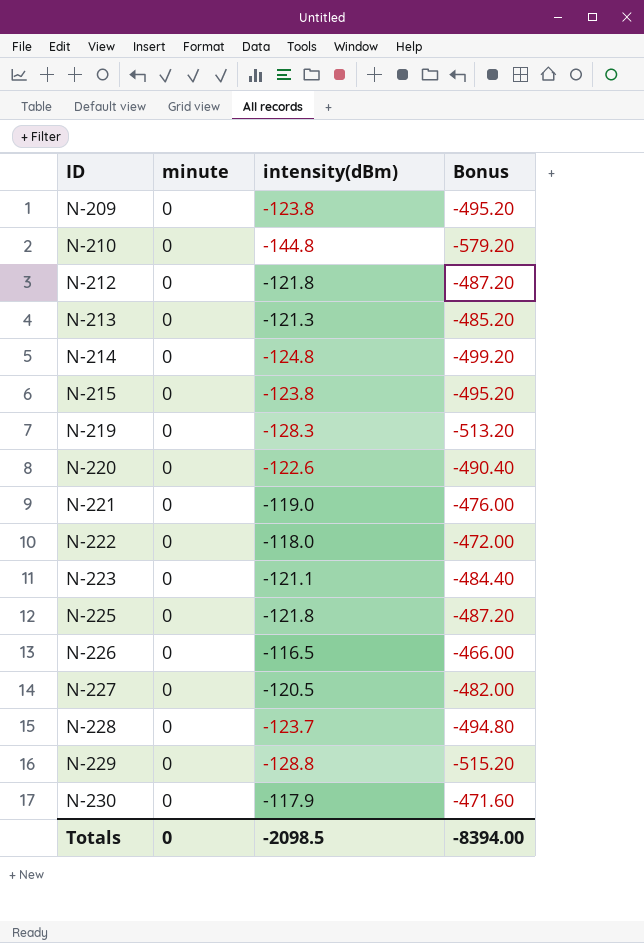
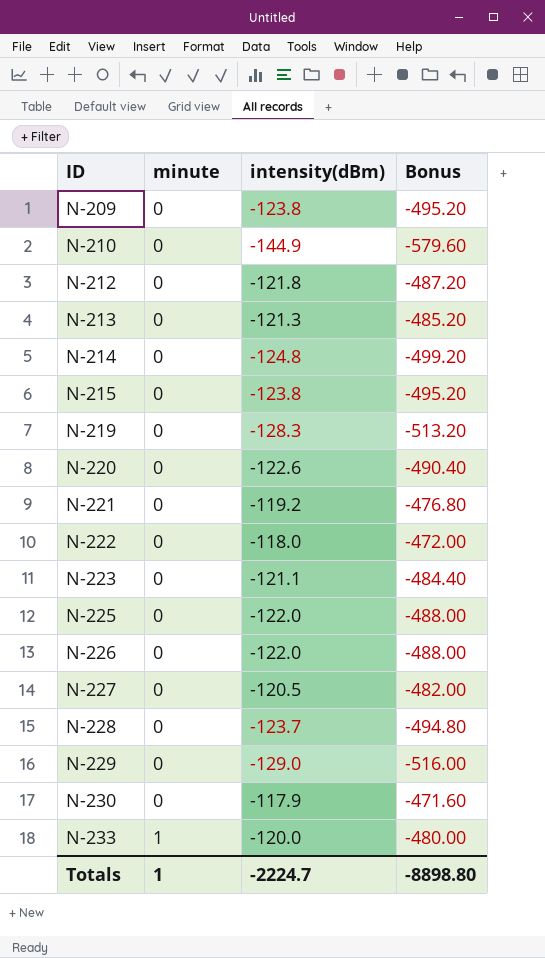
N-210 | intensity(dBm): -144.8 -> -144.9
N-210 | Bonus: -579.20 -> -579.60
N-221 | intensity(dBm): -119.0 -> -119.2
N-221 | Bonus: -476.00 -> -476.80
N-225 | intensity(dBm): -121.8 -> -122.0
N-225 | Bonus: -487.20 -> -488.00
N-226 | intensity(dBm): -116.5 -> -122.0
N-226 | Bonus: -466.00 -> -488.00
N-229 | intensity(dBm): -128.8 -> -129.0
N-229 | Bonus: -515.20 -> -516.00
row N-233: none -> 1 | -120.0 | -480.00
Totals | minute: 0 -> 1
Totals | intensity(dBm): -2098.5 -> -2224.7
Totals | Bonus: -8394.00 -> -8898.80

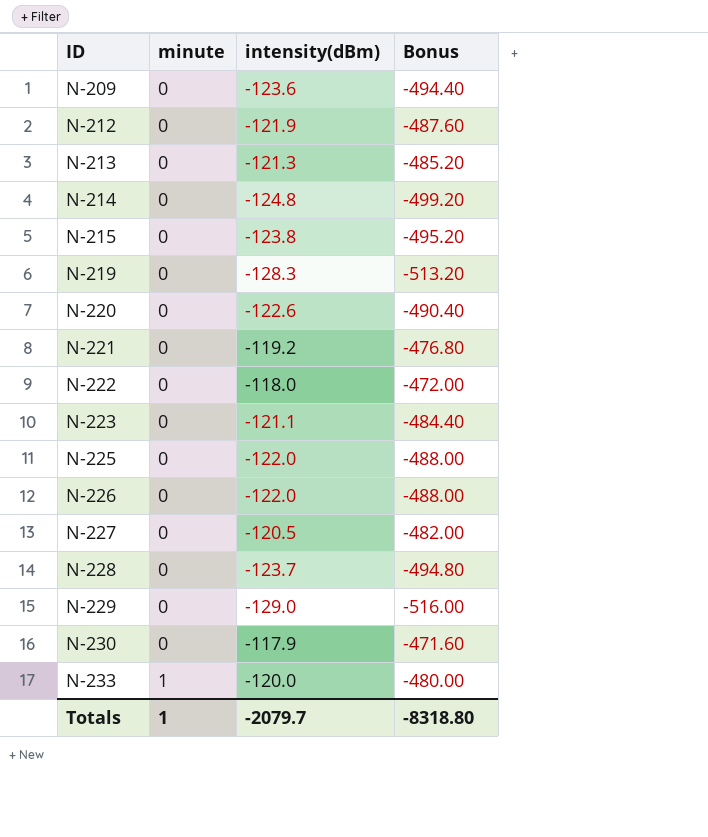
row N-210: 0 | -144.9 | -579.60 -> none
N-209 | intensity(dBm): -123.8 -> -123.6
N-209 | Bonus: -495.20 -> -494.40
N-212 | intensity(dBm): -121.8 -> -121.9
N-212 | Bonus: -487.20 -> -487.60
Totals | intensity(dBm): -2224.7 -> -2079.7
Totals | Bonus: -8898.80 -> -8318.80

